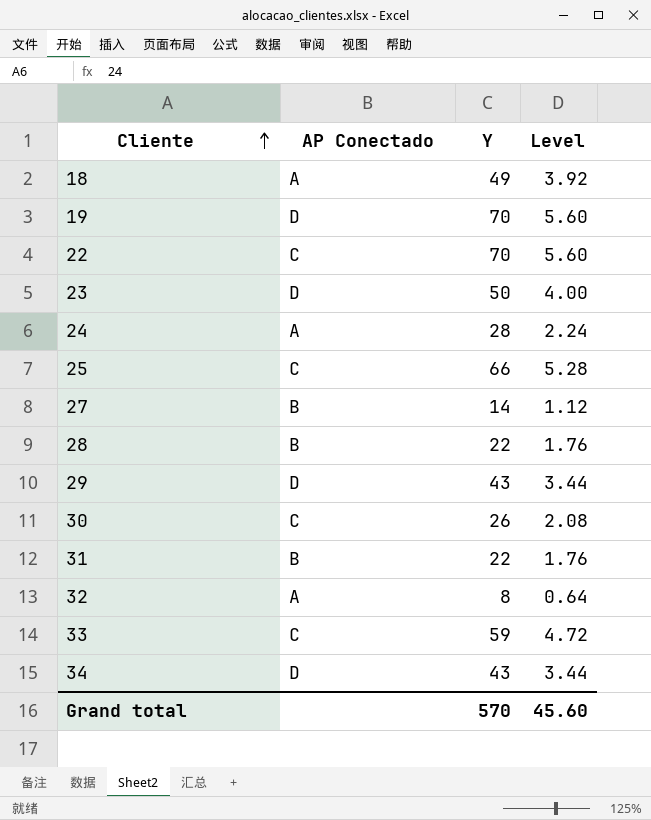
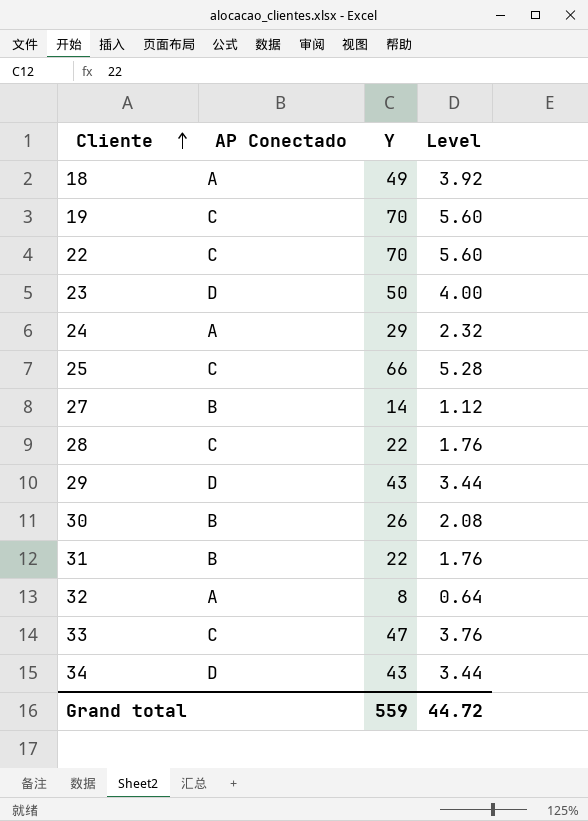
19 | AP Conectado: D -> C
24 | Y: 28 -> 29
24 | Level: 2.24 -> 2.32
28 | AP Conectado: B -> C
30 | AP Conectado: C -> B
33 | Y: 59 -> 47
33 | Level: 4.72 -> 3.76
Grand total | Y: 570 -> 559
Grand total | Level: 45.60 -> 44.72

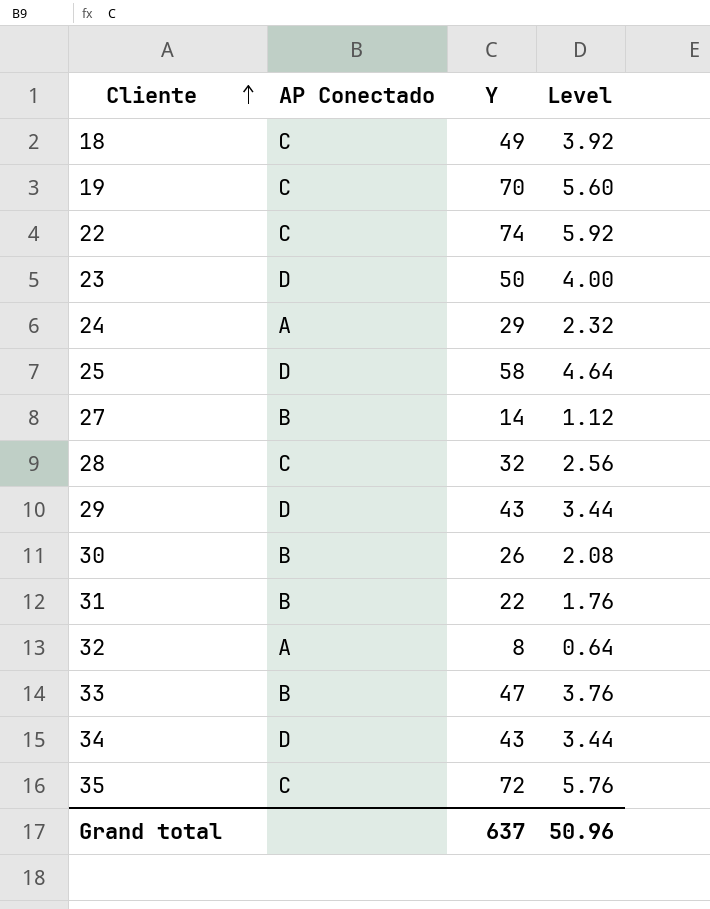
18 | AP Conectado: A -> C
22 | Y: 70 -> 74
22 | Level: 5.60 -> 5.92
25 | AP Conectado: C -> D
25 | Y: 66 -> 58
25 | Level: 5.28 -> 4.64
28 | Y: 22 -> 32
28 | Level: 1.76 -> 2.56
33 | AP Conectado: C -> B
row 35: none -> C | 72 | 5.76
Grand total | Y: 559 -> 637
Grand total | Level: 44.72 -> 50.96

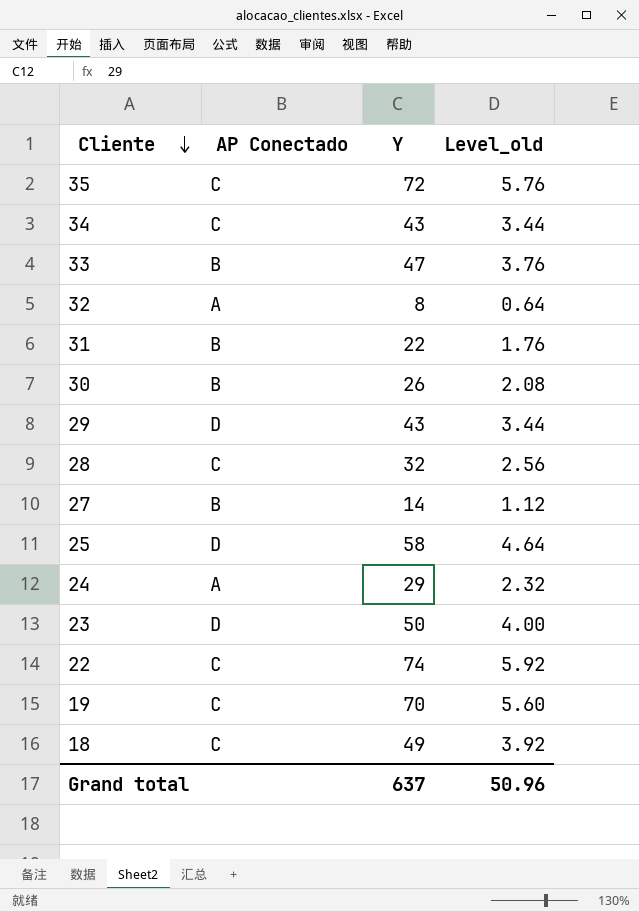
row order: Cliente ascending -> Cliente descending
column name: Level -> Level_old
34 | AP Conectado: D -> C

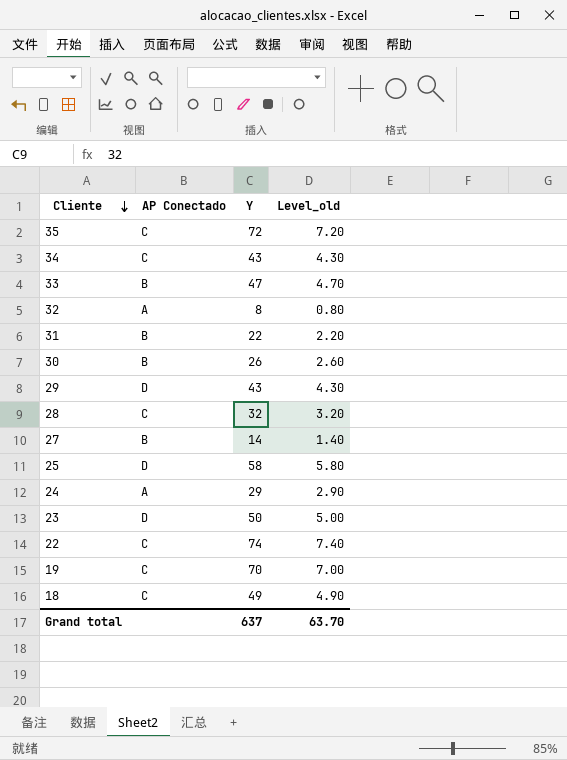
column Level_old | formula: [Y] * 0.08 -> [Y] * 0.1
Grand total | Level_old: 50.96 -> 63.70

